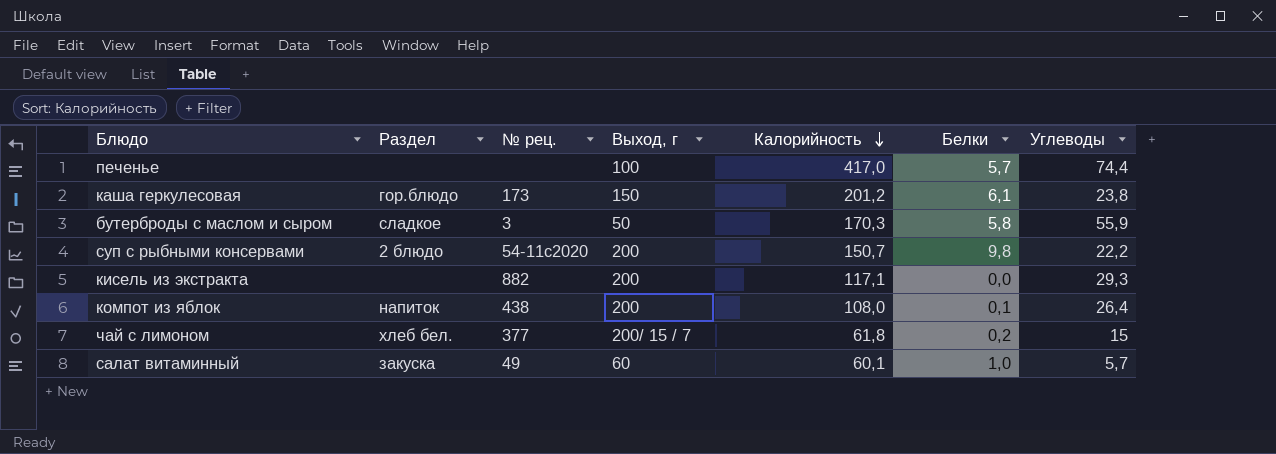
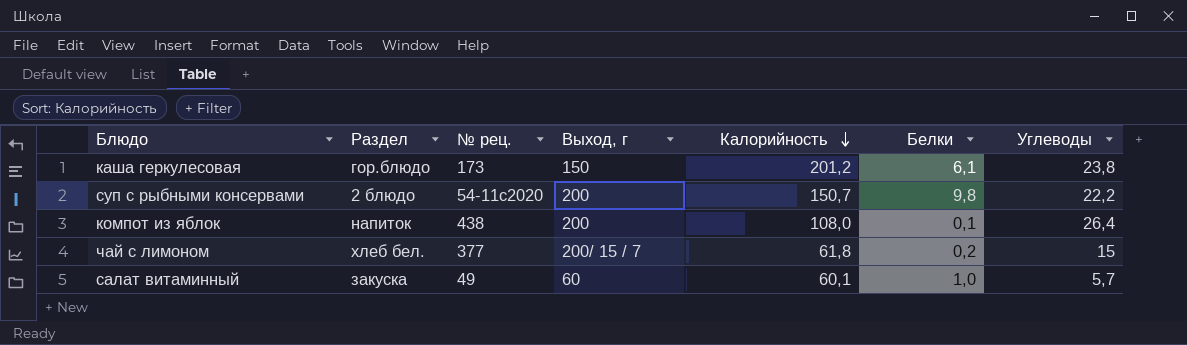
row печенье: none | none | 100 | 417,0 | 5,7 | 74,4 -> none
row бутерброды с маслом и сыром: сладкое | 3 | 50 | 170,3 | 5,8 | 55,9 -> none
row кисель из экстракта: none | 882 | 200 | 117,1 | 0,0 | 29,3 -> none

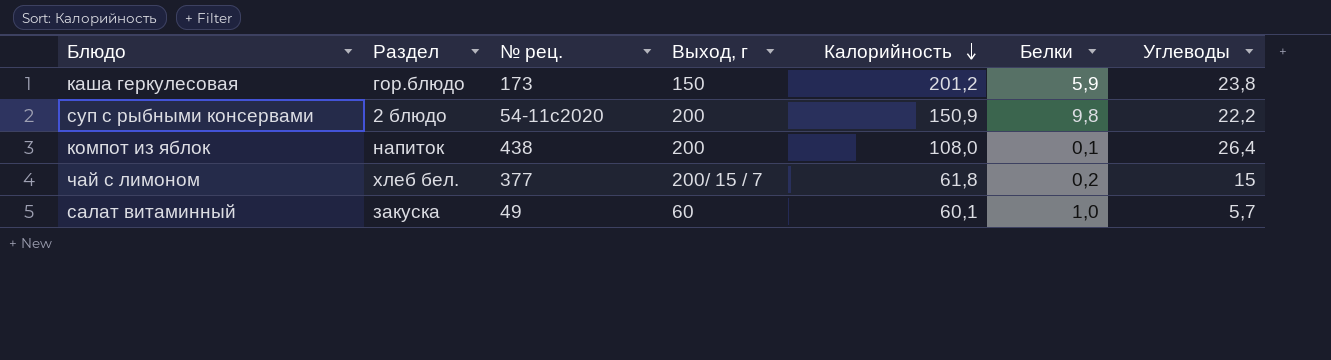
каша геркулесовая | Белки: 6,1 -> 5,9
суп с рыбными консервами | Калорийность: 150,7 -> 150,9

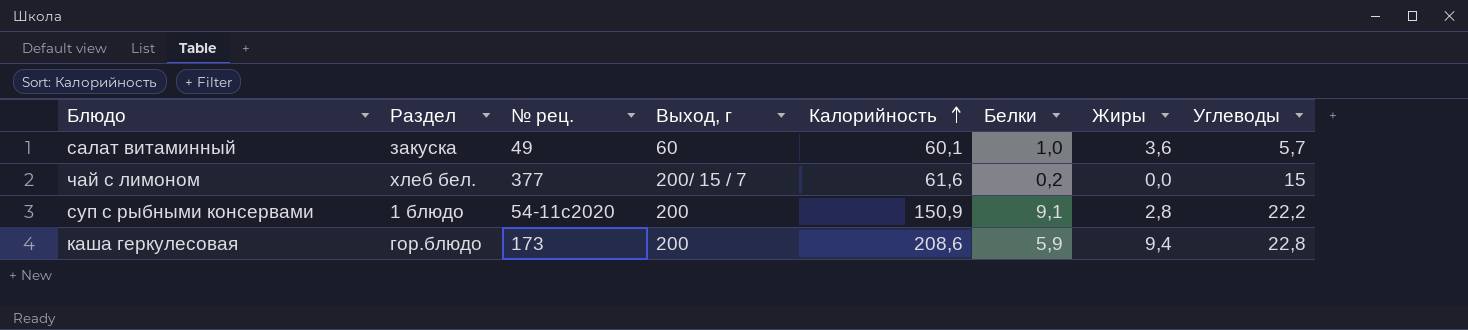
row order: Калорийность descending -> Калорийность ascending
column Жиры | position: none -> 7
row компот из яблок: напиток | 438 | 200 | 108,0 | 0,1 | 26,4 -> none
чай с лимоном | Калорийность: 61,8 -> 61,6
суп с рыбными консервами | Раздел: 2 блюдо -> 1 блюдо
суп с рыбными консервами | Белки: 9,8 -> 9,1
каша геркулесовая | Выход, г: 150 -> 200
каша геркулесовая | Калорийность: 201,2 -> 208,6
каша геркулесовая | Углеводы: 23,8 -> 22,8

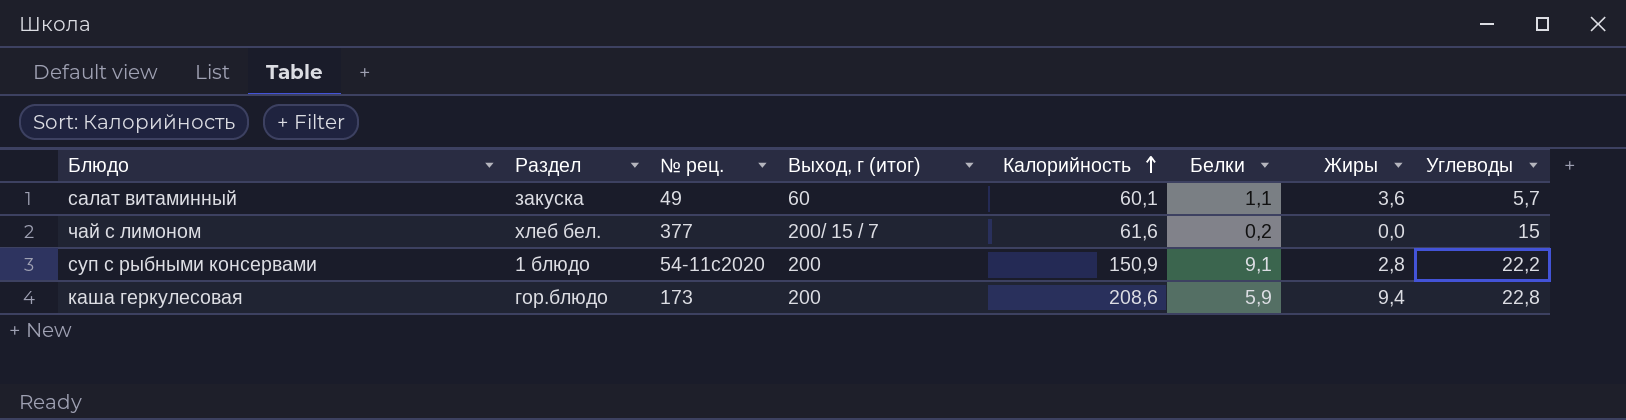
column name: Выход, г -> Выход, г (итог)
салат витаминный | Белки: 1,0 -> 1,1

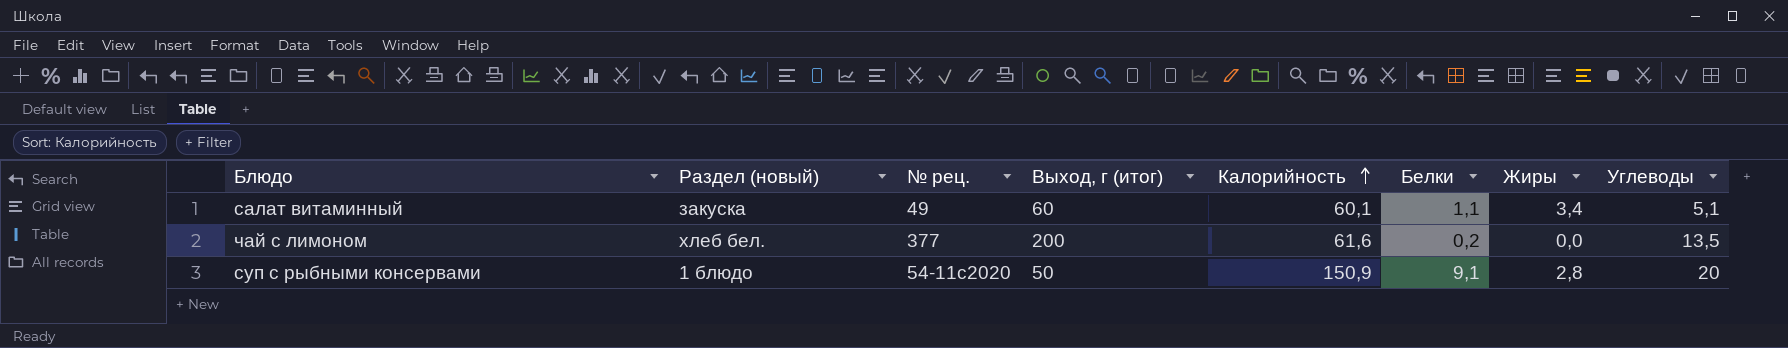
column name: Раздел -> Раздел (новый)
row каша геркулесовая: гор.блюдо | 173 | 200 | 208,6 | 5,9 | 9,4 | 22,8 -> none
салат витаминный | Жиры: 3,6 -> 3,4
салат витаминный | Углеводы: 5,7 -> 5,1
чай с лимоном | Выход, г (итог): 200/ 15 / 7 -> 200
чай с лимоном | Углеводы: 15 -> 13,5
суп с рыбными консервами | Выход, г (итог): 200 -> 50
суп с рыбными консервами | Углеводы: 22,2 -> 20

